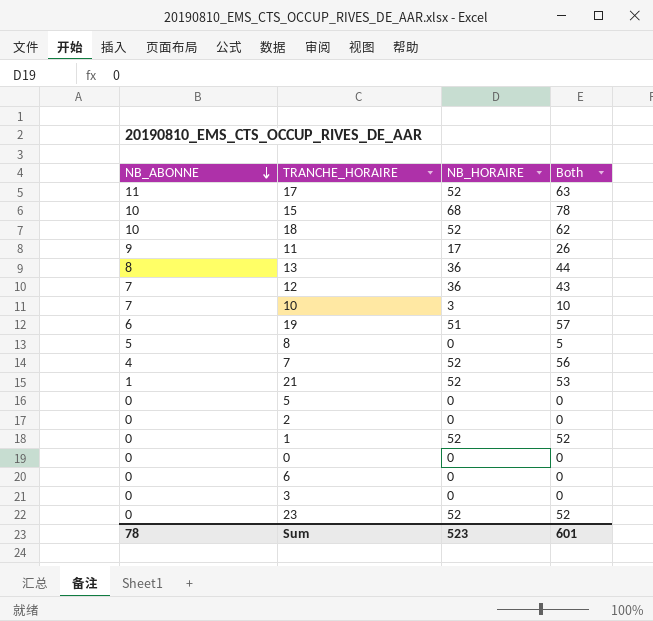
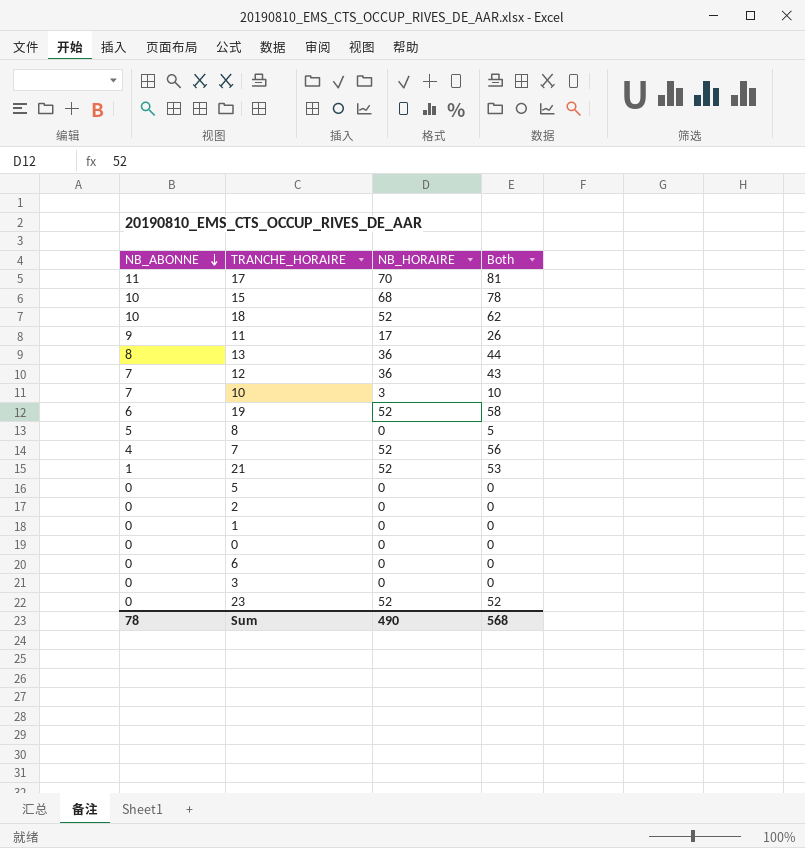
17 | NB_HORAIRE: 52 -> 70
17 | Both: 63 -> 81
19 | NB_HORAIRE: 51 -> 52
19 | Both: 57 -> 58
1 | NB_HORAIRE: 52 -> 0
1 | Both: 52 -> 0
Sum | NB_HORAIRE: 523 -> 490
Sum | Both: 601 -> 568

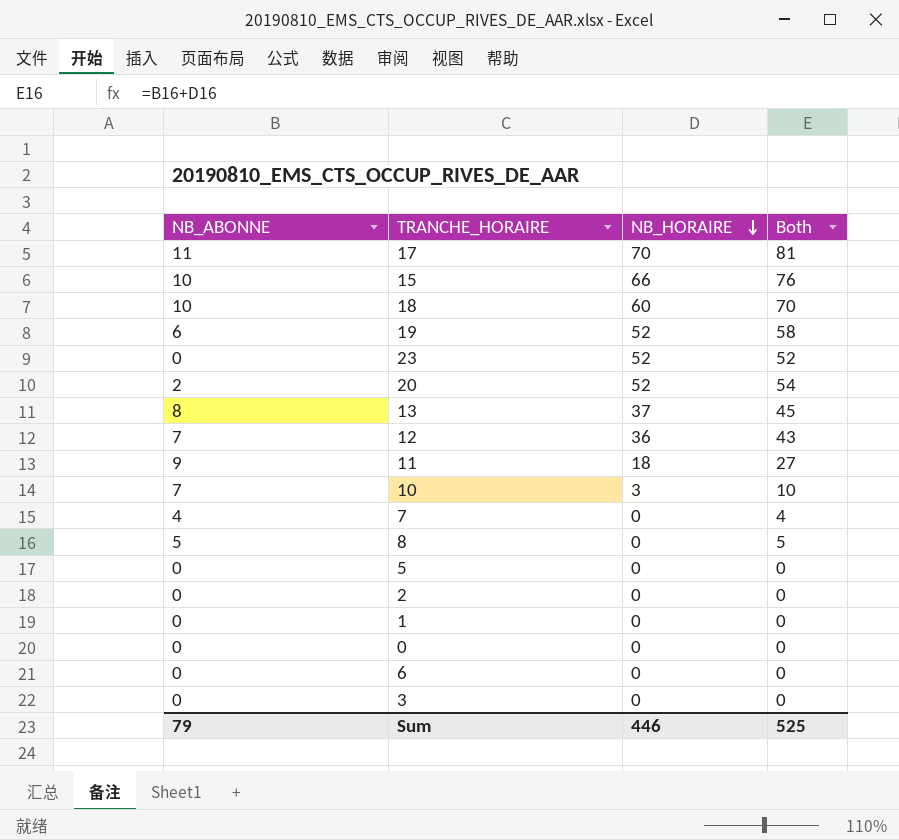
row order: NB_ABONNE descending -> NB_HORAIRE descending
row 21: 1 | 52 | 53 -> none
15 | NB_HORAIRE: 68 -> 66
15 | Both: 78 -> 76
18 | NB_HORAIRE: 52 -> 60
18 | Both: 62 -> 70
row 20: none -> 2 | 52 | 54
13 | NB_HORAIRE: 36 -> 37
13 | Both: 44 -> 45
11 | NB_HORAIRE: 17 -> 18
11 | Both: 26 -> 27
7 | NB_HORAIRE: 52 -> 0
7 | Both: 56 -> 4
Sum | NB_ABONNE: 78 -> 79
Sum | NB_HORAIRE: 490 -> 446
Sum | Both: 568 -> 525

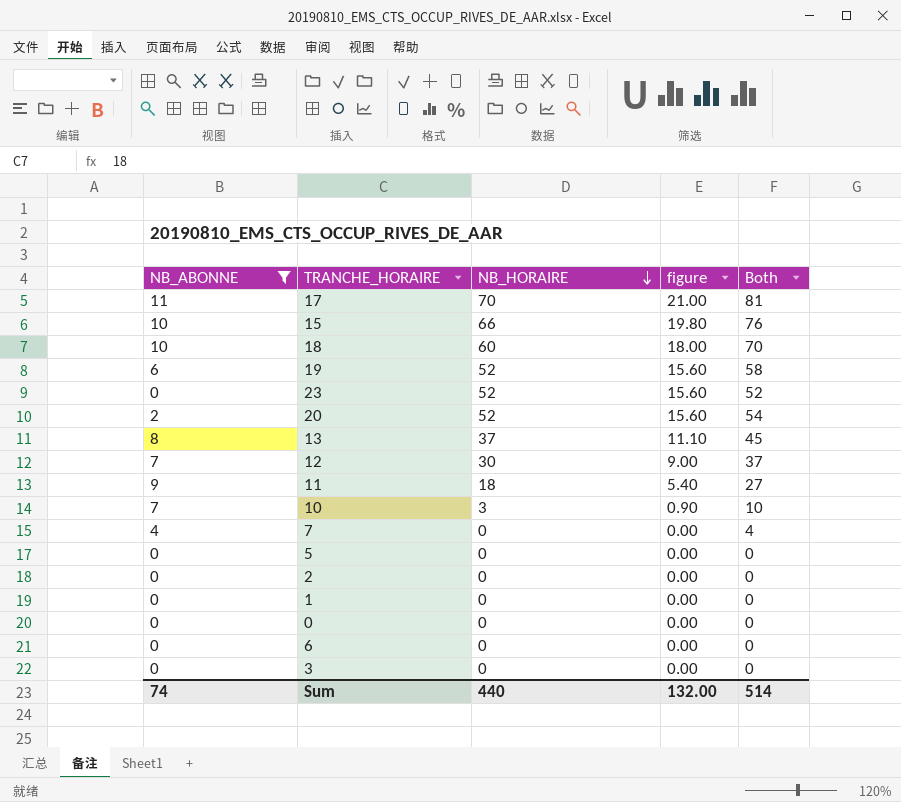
filter: none -> NB_ABONNE != 5
column figure | formula: none -> [NB_HORAIRE] * 0.3
12 | NB_HORAIRE: 36 -> 30
12 | Both: 43 -> 37
Sum | NB_ABONNE: 79 -> 74
Sum | NB_HORAIRE: 446 -> 440
Sum | Both: 525 -> 514

